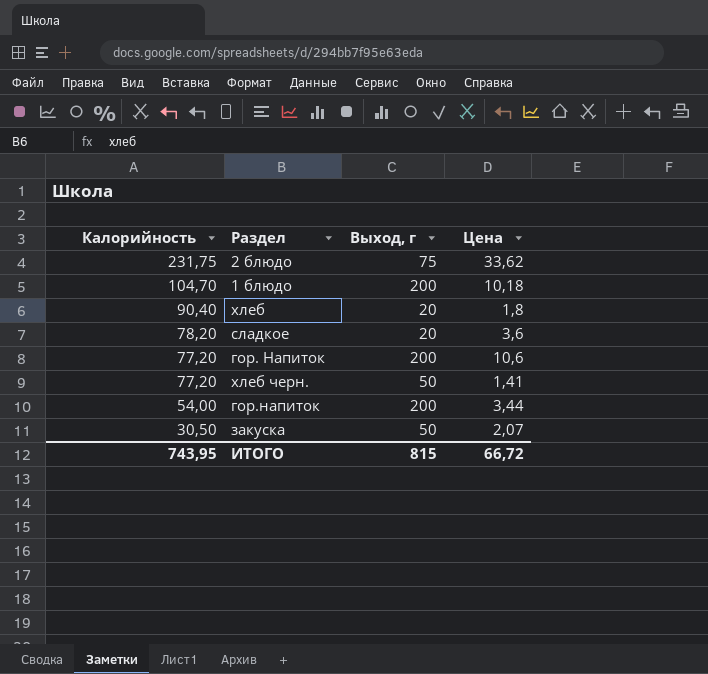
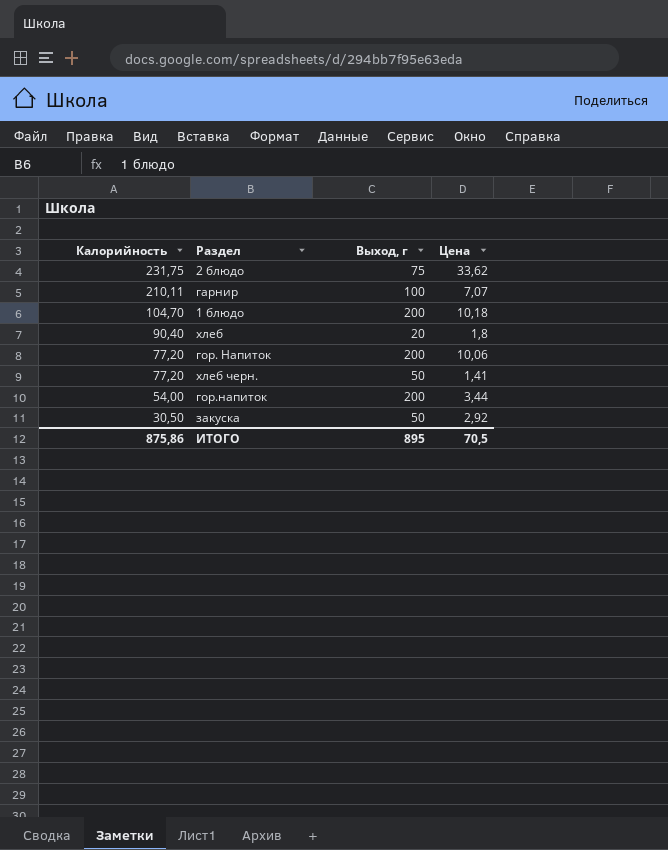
row сладкое: 78,20 | 20 | 3,6 -> none
row гарнир: none -> 210,11 | 100 | 7,07
гор. Напиток | Цена: 10,6 -> 10,06
закуска | Цена: 2,07 -> 2,92
ИТОГО | Калорийность: 743,95 -> 875,86
ИТОГО | Выход, г: 815 -> 895
ИТОГО | Цена: 66,72 -> 70,5

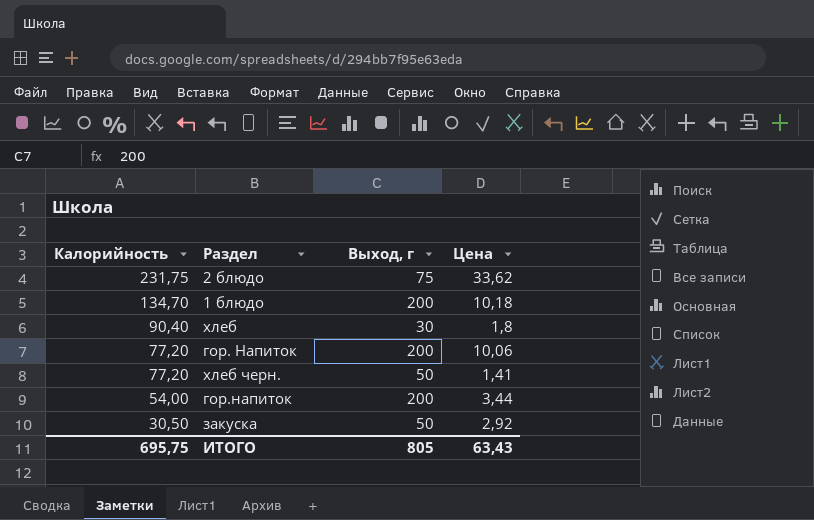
row гарнир: 210,11 | 100 | 7,07 -> none
1 блюдо | Калорийность: 104,70 -> 134,70
хлеб | Выход, г: 20 -> 30
ИТОГО | Калорийность: 875,86 -> 695,75
ИТОГО | Выход, г: 895 -> 805
ИТОГО | Цена: 70,5 -> 63,43

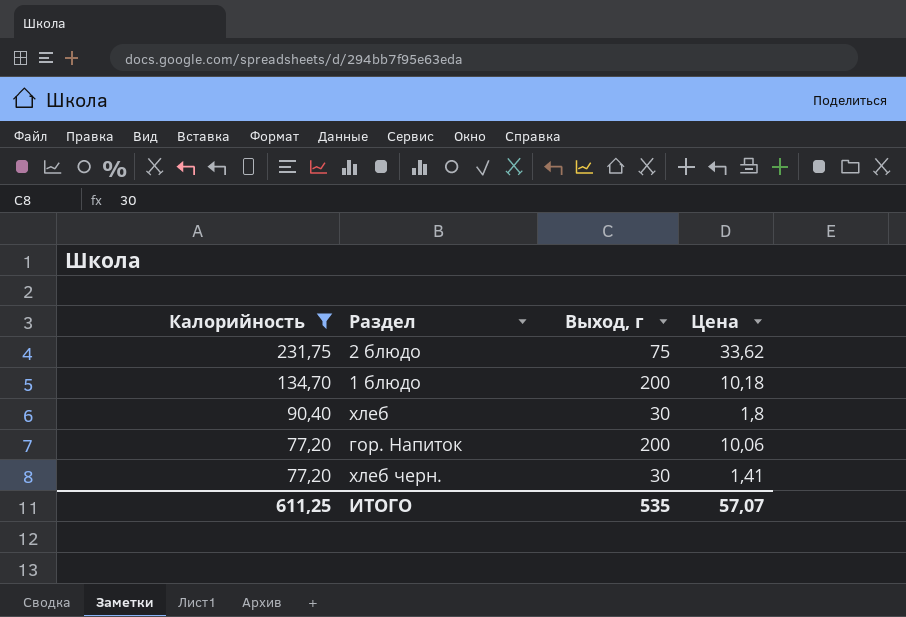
filter: none -> Калорийность >= 77,20
хлеб черн. | Выход, г: 50 -> 30
ИТОГО | Калорийность: 695,75 -> 611,25
ИТОГО | Выход, г: 805 -> 535
ИТОГО | Цена: 63,43 -> 57,07

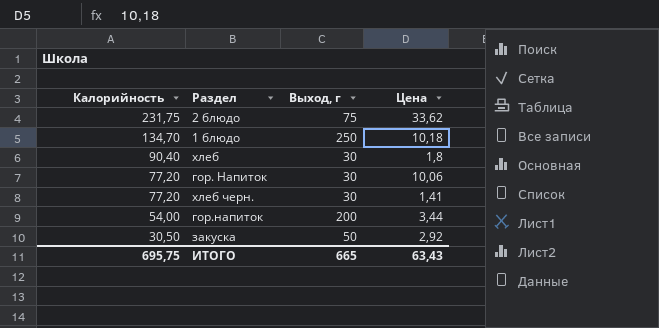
filter: Калорийность >= 77,20 -> none
1 блюдо | Выход, г: 200 -> 250
гор. Напиток | Выход, г: 200 -> 30
ИТОГО | Калорийность: 611,25 -> 695,75
ИТОГО | Выход, г: 535 -> 665
ИТОГО | Цена: 57,07 -> 63,43

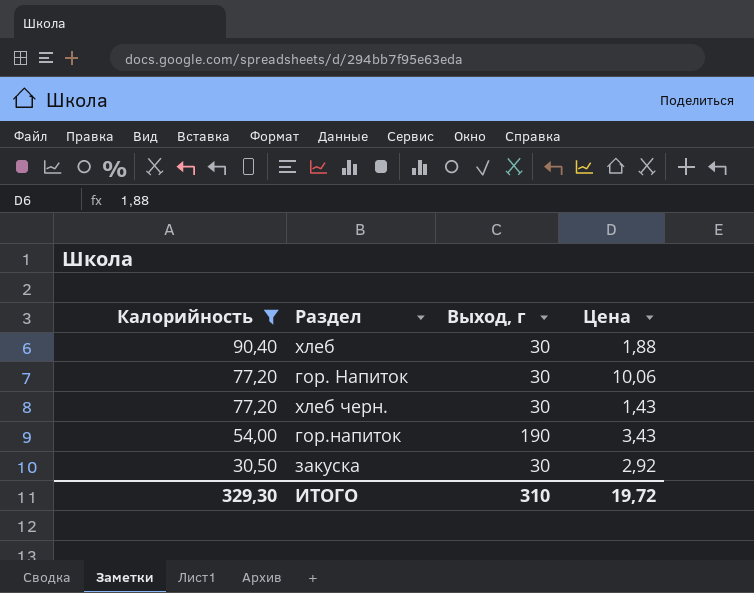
filter: none -> Калорийность <= 90,40
хлеб | Цена: 1,8 -> 1,88
хлеб черн. | Цена: 1,41 -> 1,43
гор.напиток | Выход, г: 200 -> 190
гор.напиток | Цена: 3,44 -> 3,43
закуска | Выход, г: 50 -> 30
ИТОГО | Калорийность: 695,75 -> 329,30
ИТОГО | Выход, г: 665 -> 310
ИТОГО | Цена: 63,43 -> 19,72

